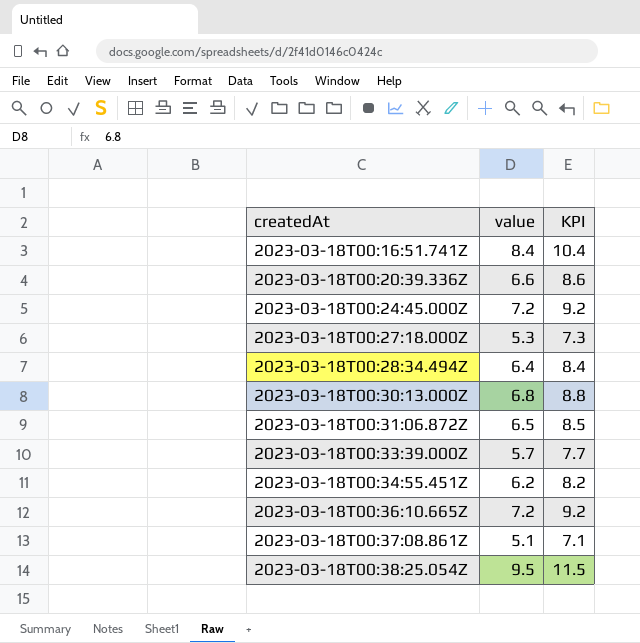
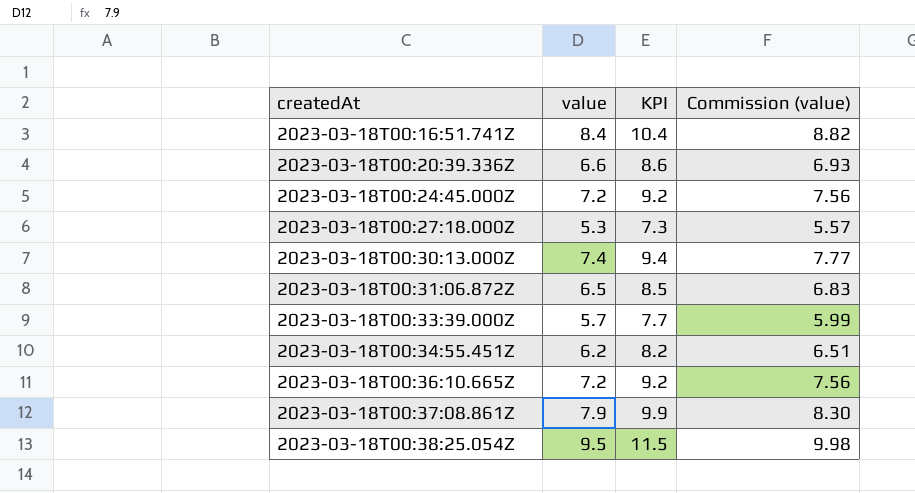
column Commission (value) | formula: none -> [value] * 1.05
row 2023-03-18T00:28:34.494Z: 6.4 | 8.4 -> none
2023-03-18T00:30:13.000Z | value: 6.8 -> 7.4
2023-03-18T00:30:13.000Z | KPI: 8.8 -> 9.4
2023-03-18T00:37:08.861Z | value: 5.1 -> 7.9
2023-03-18T00:37:08.861Z | KPI: 7.1 -> 9.9

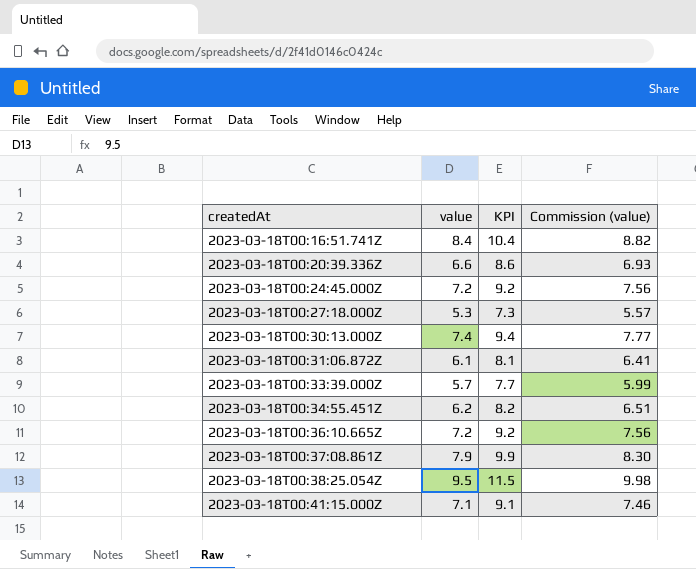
2023-03-18T00:31:06.872Z | value: 6.5 -> 6.1
2023-03-18T00:31:06.872Z | KPI: 8.5 -> 8.1
2023-03-18T00:31:06.872Z | Commission (value): 6.83 -> 6.41
row 2023-03-18T00:41:15.000Z: none -> 7.1 | 9.1 | 7.46

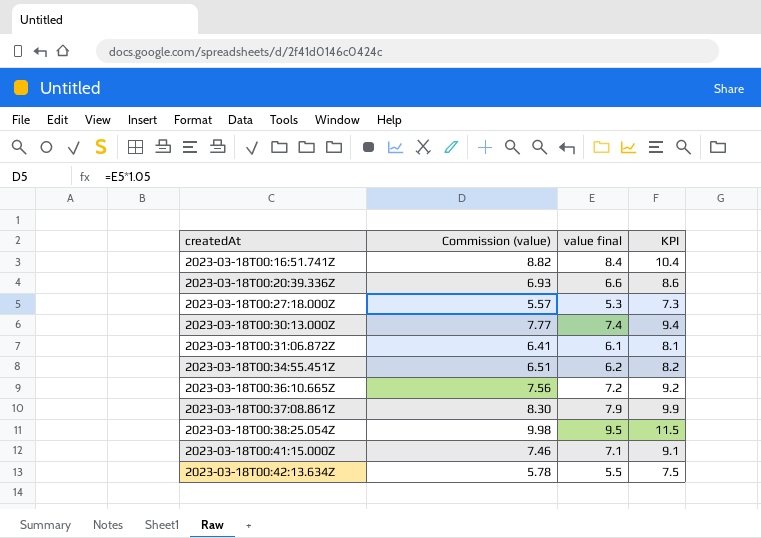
column Commission (value) | position: 4 -> 2
column name: value -> value final
row 2023-03-18T00:24:45.000Z: 7.2 | 9.2 | 7.56 -> none
row 2023-03-18T00:33:39.000Z: 5.7 | 7.7 | 5.99 -> none
row 2023-03-18T00:42:13.634Z: none -> 5.78 | 5.5 | 7.5

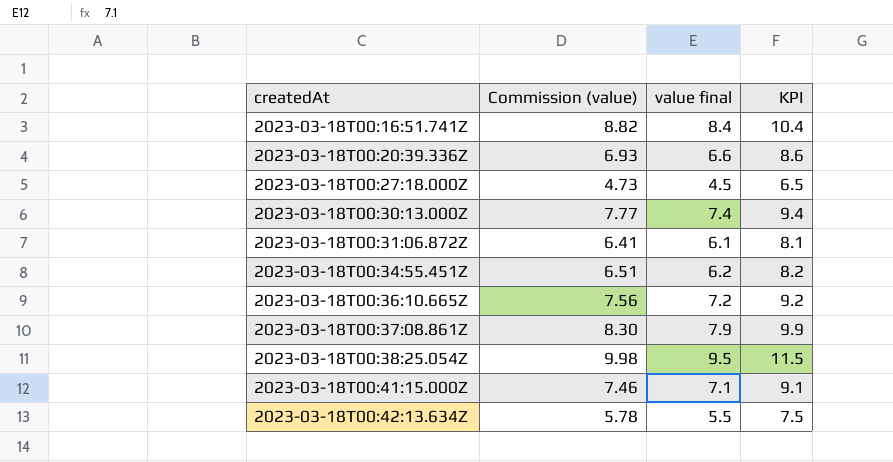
2023-03-18T00:27:18.000Z | Commission (value): 5.57 -> 4.73
2023-03-18T00:27:18.000Z | value final: 5.3 -> 4.5
2023-03-18T00:27:18.000Z | KPI: 7.3 -> 6.5

